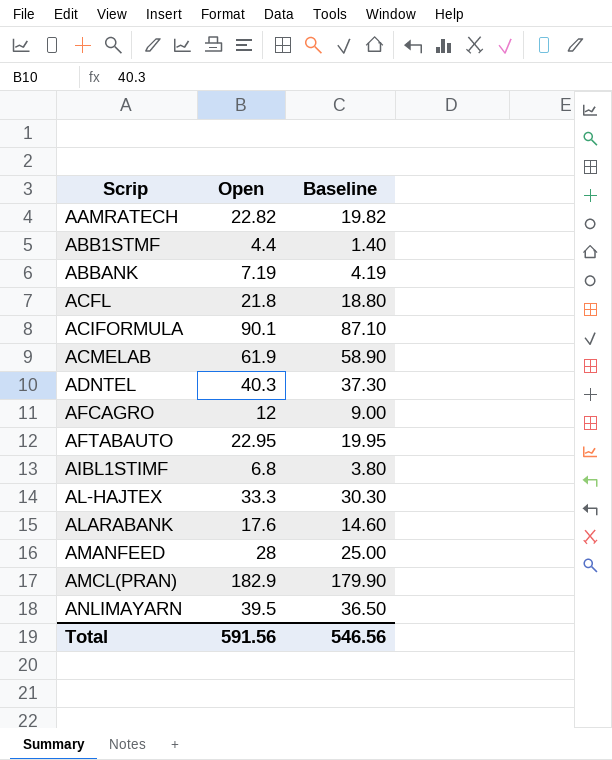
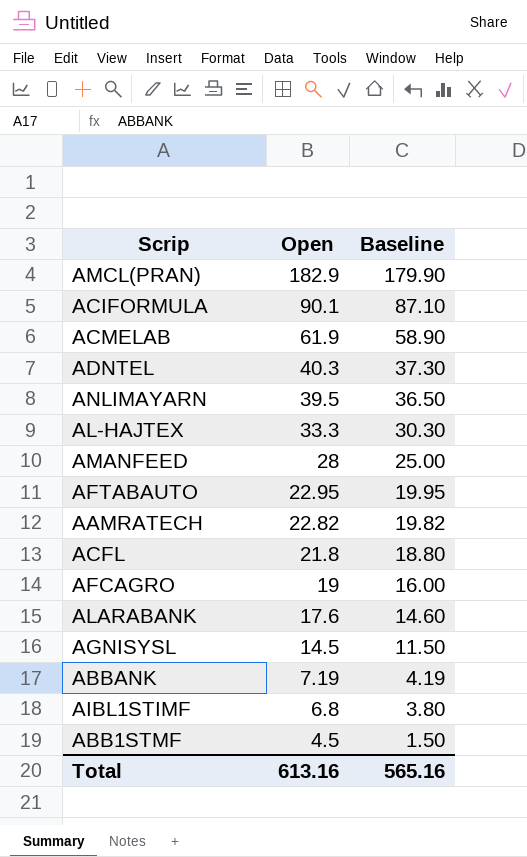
row order: Scrip ascending -> Open descending
AFCAGRO | Open: 12 -> 19
AFCAGRO | Baseline: 9.00 -> 16.00
row AGNISYSL: none -> 14.5 | 11.50
ABB1STMF | Open: 4.4 -> 4.5
ABB1STMF | Baseline: 1.40 -> 1.50
Total | Open: 591.56 -> 613.16
Total | Baseline: 546.56 -> 565.16

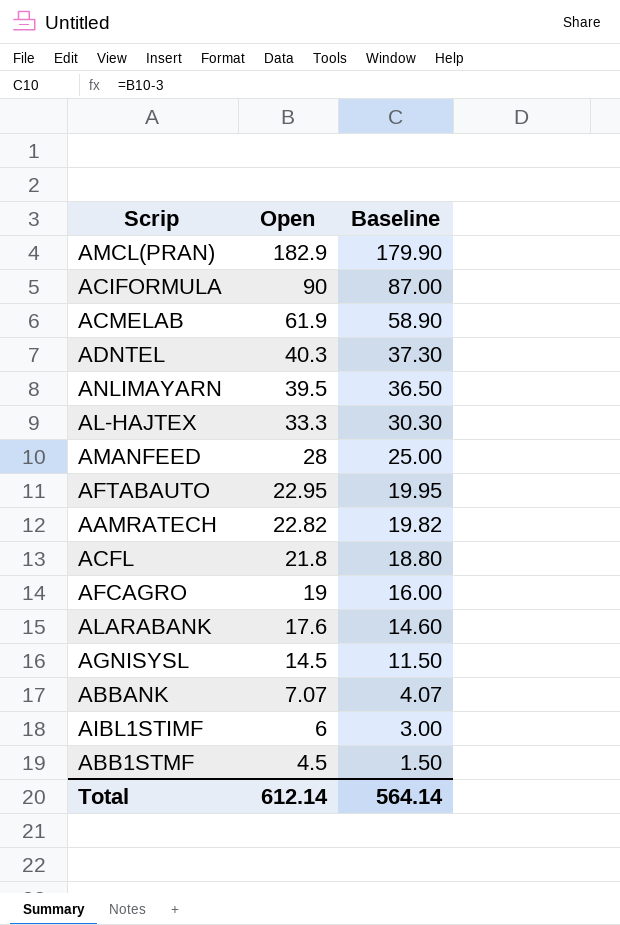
ACIFORMULA | Open: 90.1 -> 90
ACIFORMULA | Baseline: 87.10 -> 87.00
ABBANK | Open: 7.19 -> 7.07
ABBANK | Baseline: 4.19 -> 4.07
AIBL1STIMF | Open: 6.8 -> 6
AIBL1STIMF | Baseline: 3.80 -> 3.00
Total | Open: 613.16 -> 612.14
Total | Baseline: 565.16 -> 564.14

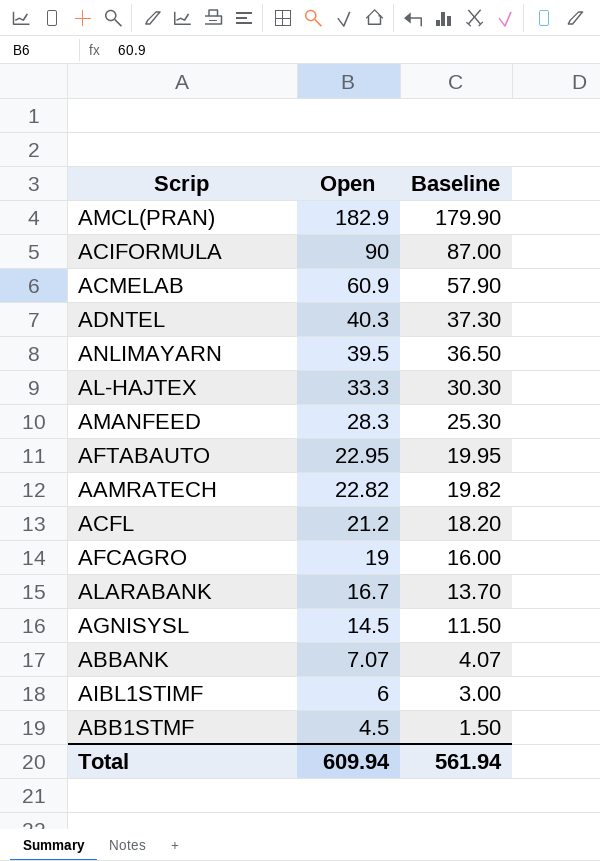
ACMELAB | Open: 61.9 -> 60.9
ACMELAB | Baseline: 58.90 -> 57.90
AMANFEED | Open: 28 -> 28.3
AMANFEED | Baseline: 25.00 -> 25.30
ACFL | Open: 21.8 -> 21.2
ACFL | Baseline: 18.80 -> 18.20
ALARABANK | Open: 17.6 -> 16.7
ALARABANK | Baseline: 14.60 -> 13.70
Total | Open: 612.14 -> 609.94
Total | Baseline: 564.14 -> 561.94

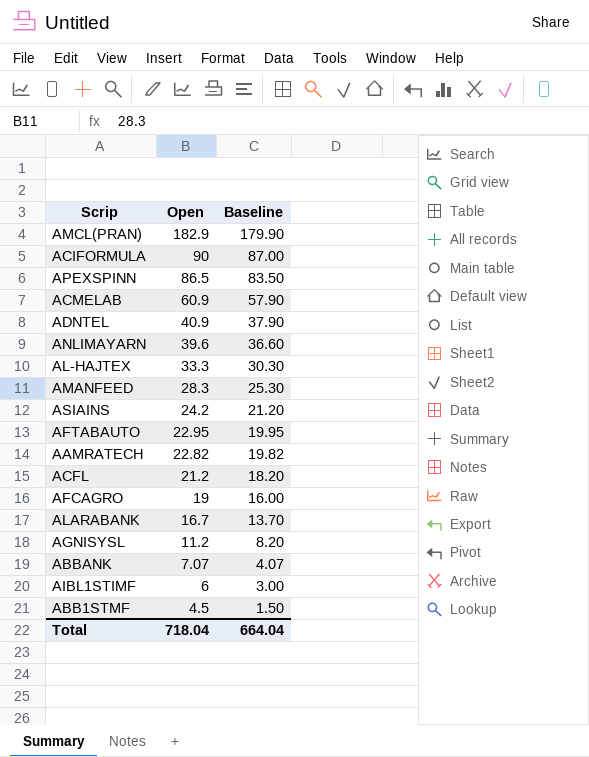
row APEXSPINN: none -> 86.5 | 83.50
ADNTEL | Open: 40.3 -> 40.9
ADNTEL | Baseline: 37.30 -> 37.90
ANLIMAYARN | Open: 39.5 -> 39.6
ANLIMAYARN | Baseline: 36.50 -> 36.60
row ASIAINS: none -> 24.2 | 21.20
AGNISYSL | Open: 14.5 -> 11.2
AGNISYSL | Baseline: 11.50 -> 8.20
Total | Open: 609.94 -> 718.04
Total | Baseline: 561.94 -> 664.04

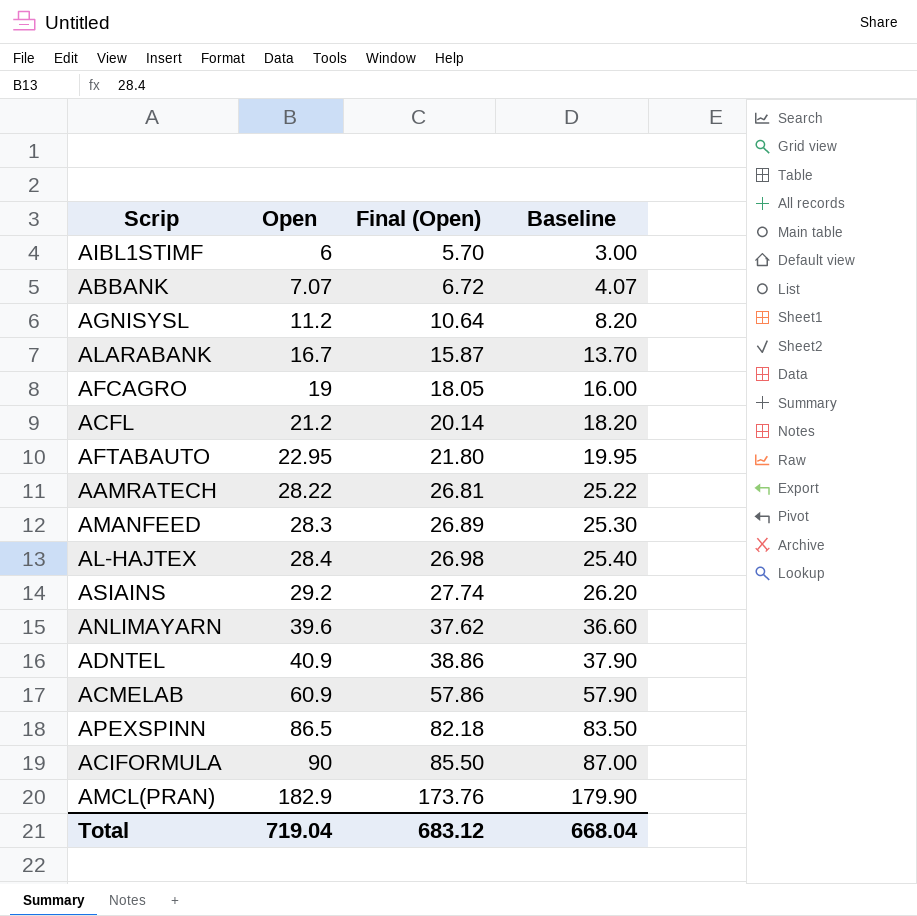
row order: Open descending -> Open ascending
column Final (Open) | formula: none -> [Open] * 0.95
row ABB1STMF: 4.5 | 1.50 -> none
AAMRATECH | Open: 22.82 -> 28.22
AAMRATECH | Baseline: 19.82 -> 25.22
AL-HAJTEX | Open: 33.3 -> 28.4
AL-HAJTEX | Baseline: 30.30 -> 25.40
ASIAINS | Open: 24.2 -> 29.2
ASIAINS | Baseline: 21.20 -> 26.20
Total | Open: 718.04 -> 719.04
Total | Baseline: 664.04 -> 668.04

